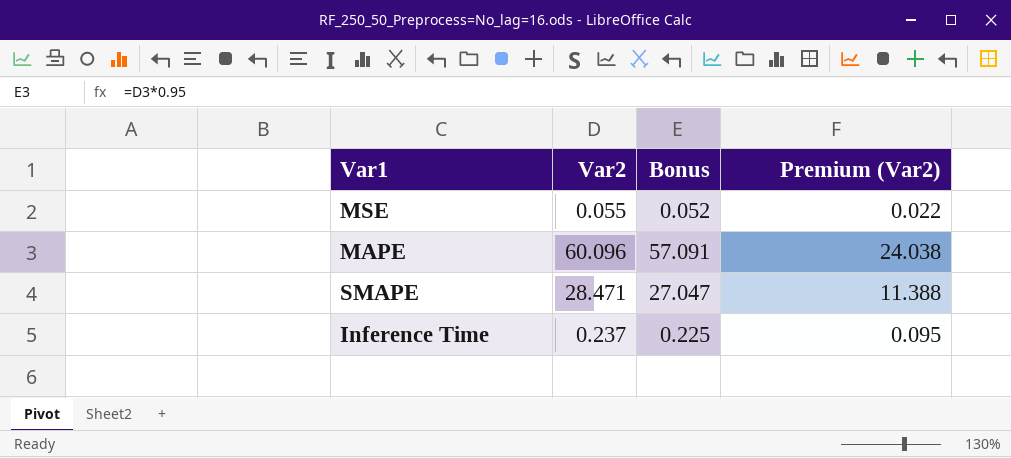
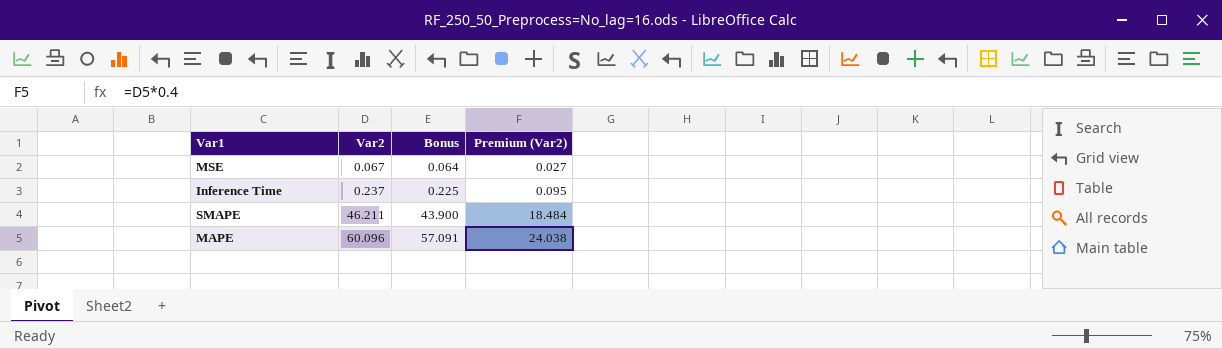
row order: none -> Var2 ascending
MSE | Var2: 0.055 -> 0.067
MSE | Bonus: 0.052 -> 0.064
MSE | Premium (Var2): 0.022 -> 0.027
SMAPE | Var2: 28.471 -> 46.211
SMAPE | Bonus: 27.047 -> 43.900
SMAPE | Premium (Var2): 11.388 -> 18.484

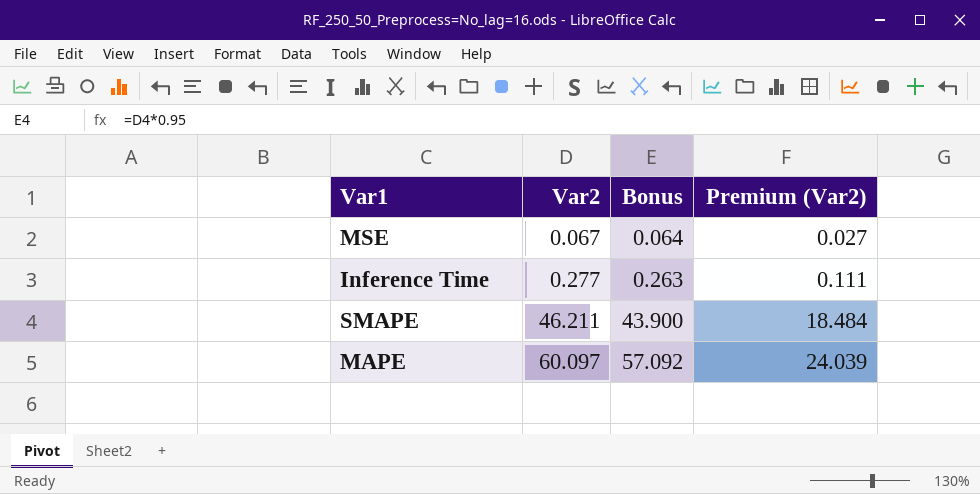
Inference Time | Var2: 0.237 -> 0.277
Inference Time | Bonus: 0.225 -> 0.263
Inference Time | Premium (Var2): 0.095 -> 0.111
MAPE | Var2: 60.096 -> 60.097
MAPE | Bonus: 57.091 -> 57.092
MAPE | Premium (Var2): 24.038 -> 24.039

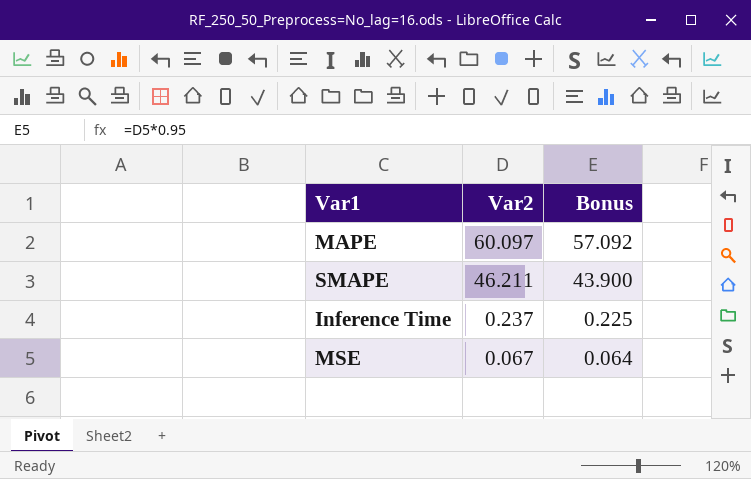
row order: Var2 ascending -> Var2 descending
column Premium (Var2) | formula: [Var2] * 0.4 -> none
Inference Time | Var2: 0.277 -> 0.237
Inference Time | Bonus: 0.263 -> 0.225

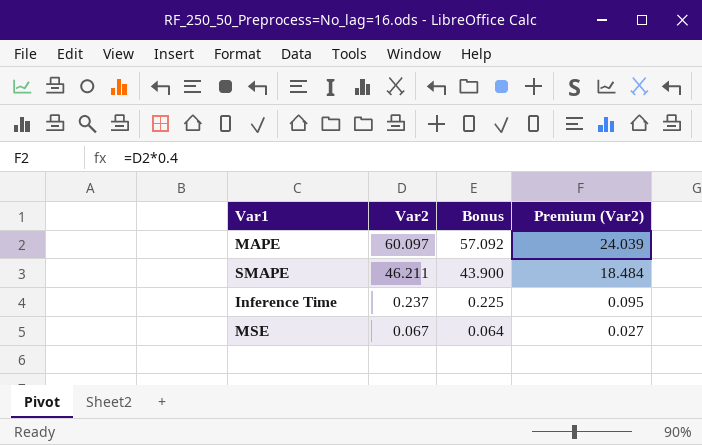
column Premium (Var2) | formula: none -> [Var2] * 0.4

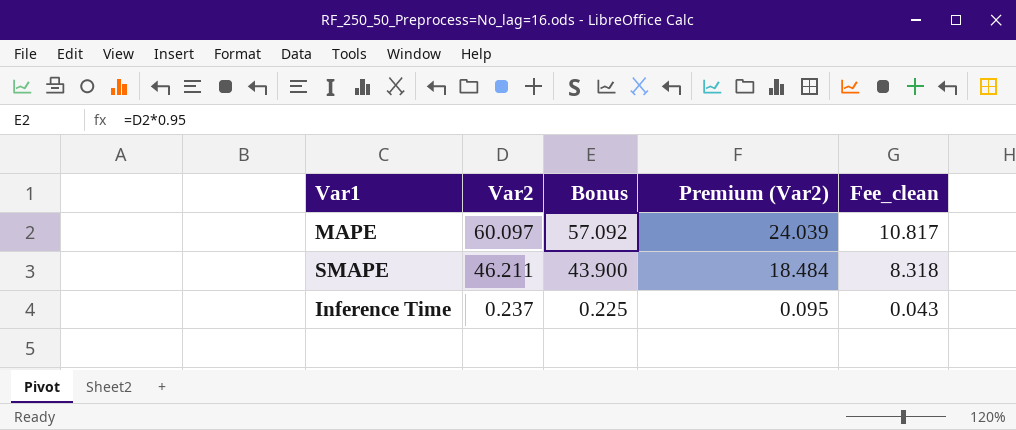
column Fee_clean | formula: none -> [Var2] * 0.18
row MSE: 0.067 | 0.064 | 0.027 -> none

